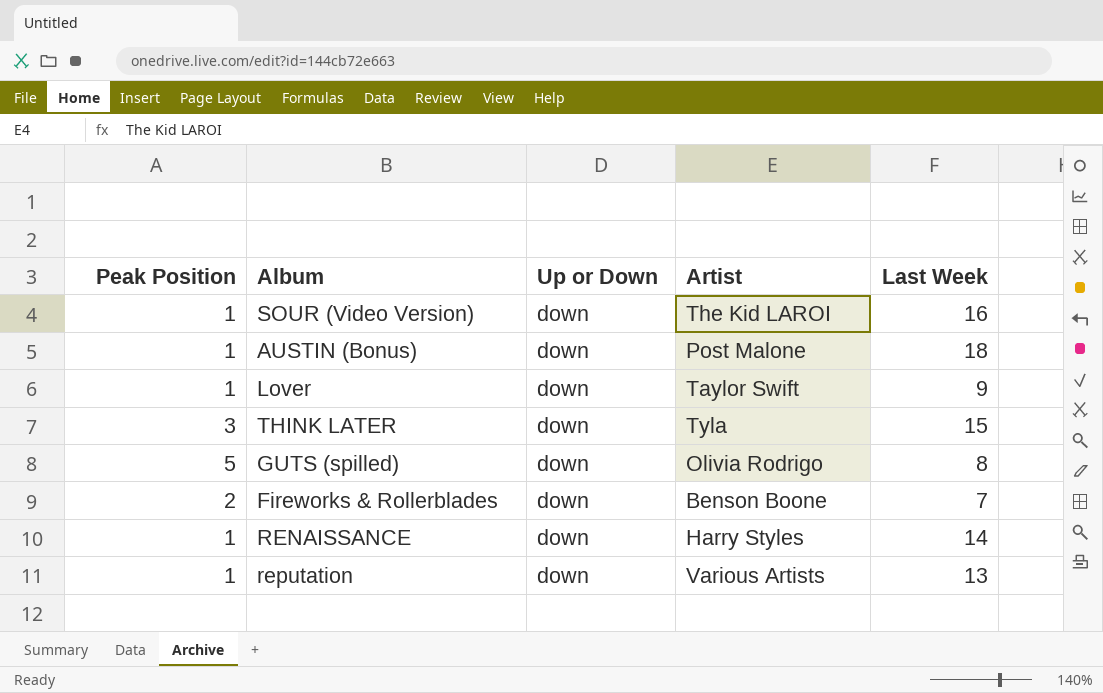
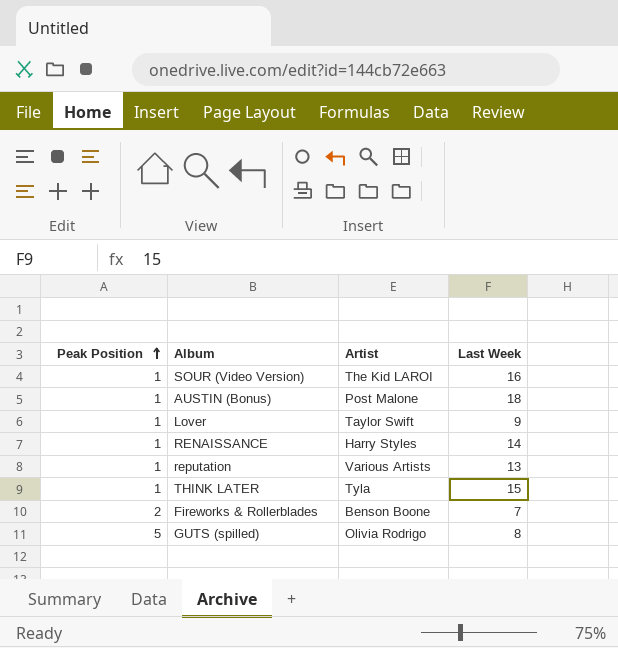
row order: none -> Peak Position ascending
column Up or Down | position: 3 -> none
THINK LATER | Peak Position: 3 -> 1

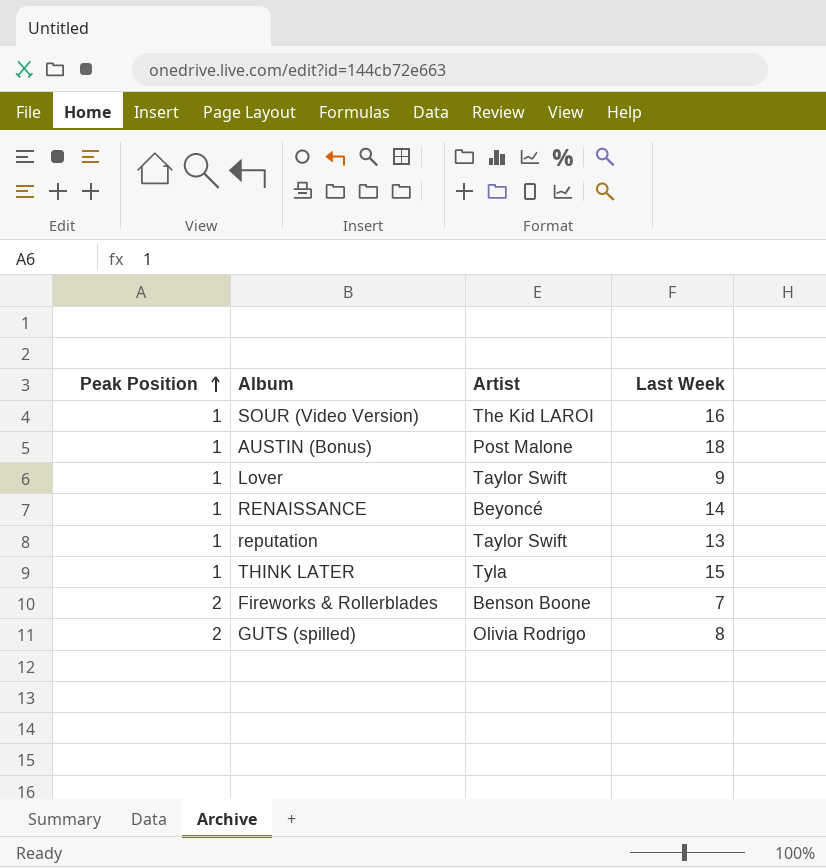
RENAISSANCE | Artist: Harry Styles -> Beyoncé
reputation | Artist: Various Artists -> Taylor Swift
GUTS (spilled) | Peak Position: 5 -> 2

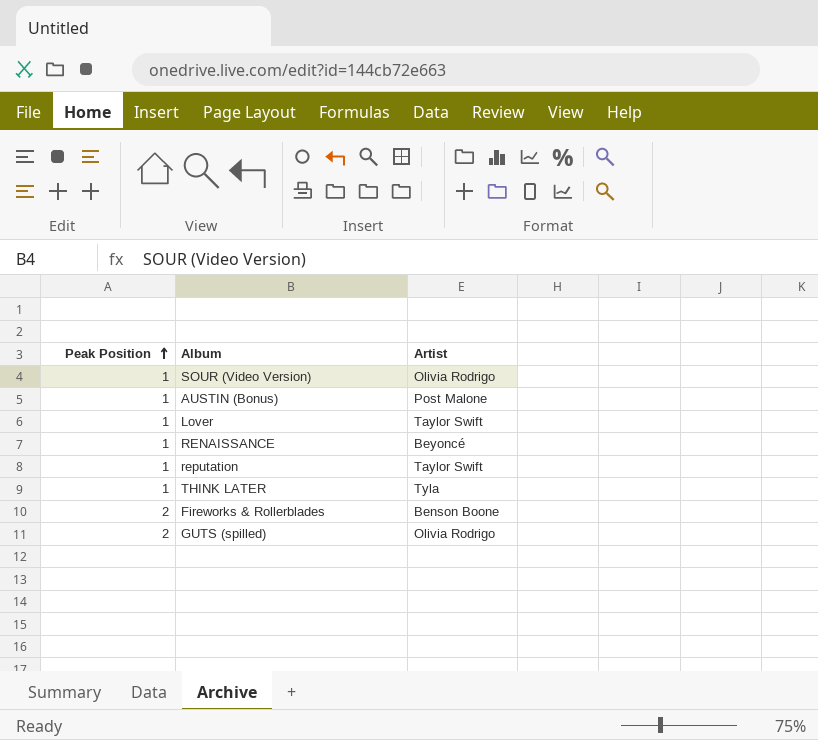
column Last Week | position: 4 -> none
SOUR (Video Version) | Artist: The Kid LAROI -> Olivia Rodrigo

